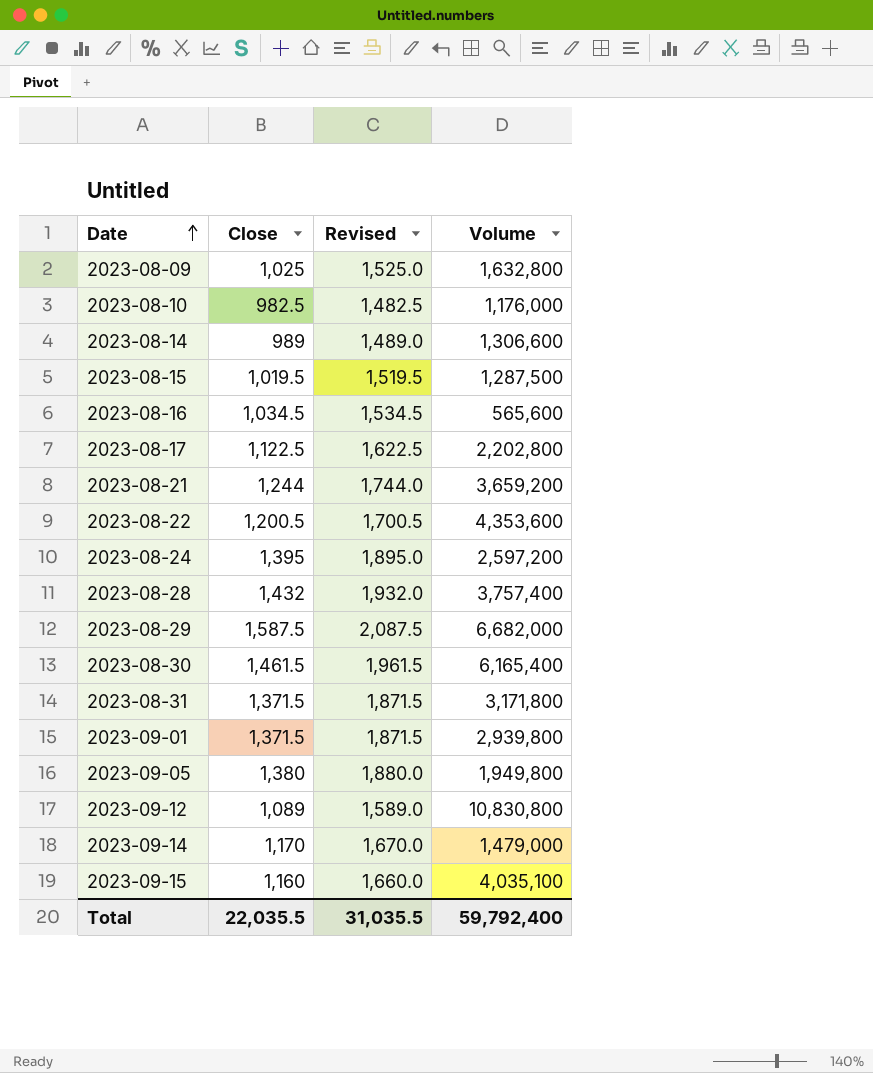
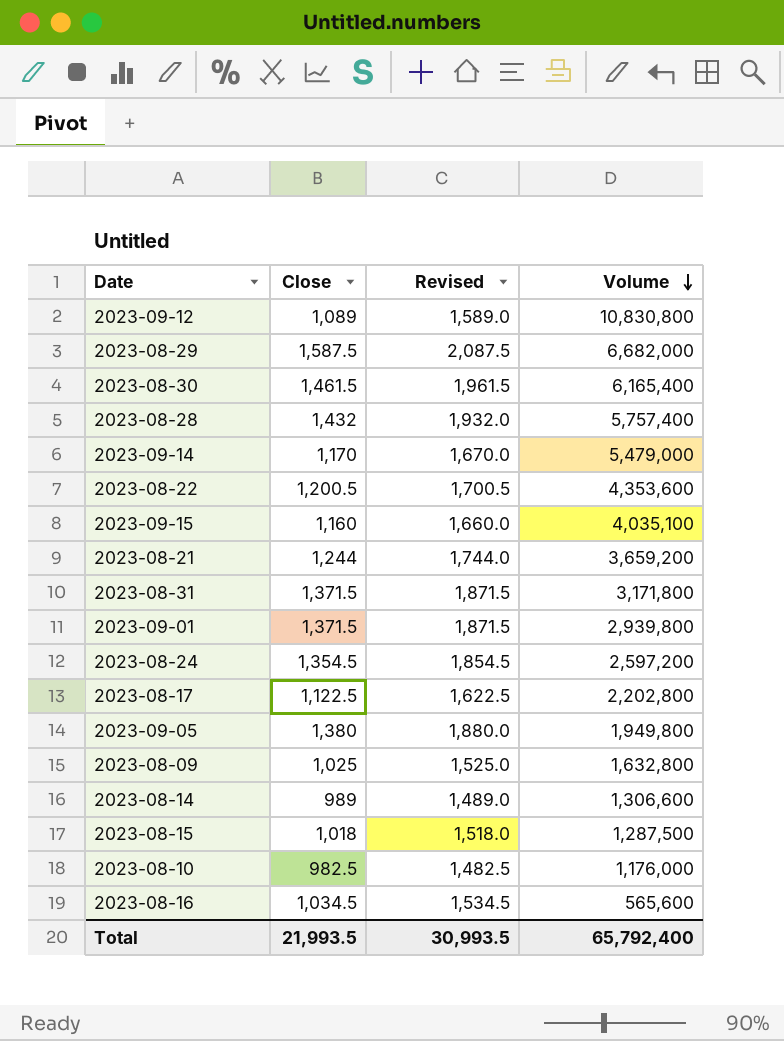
row order: Date ascending -> Volume descending
2023-08-28 | Volume: 3,757,400 -> 5,757,400
2023-09-14 | Volume: 1,479,000 -> 5,479,000
2023-08-24 | Close: 1,395 -> 1,354.5
2023-08-24 | Revised: 1,895.0 -> 1,854.5
2023-08-15 | Close: 1,019.5 -> 1,018
2023-08-15 | Revised: 1,519.5 -> 1,518.0
Total | Close: 22,035.5 -> 21,993.5
Total | Revised: 31,035.5 -> 30,993.5
Total | Volume: 59,792,400 -> 65,792,400

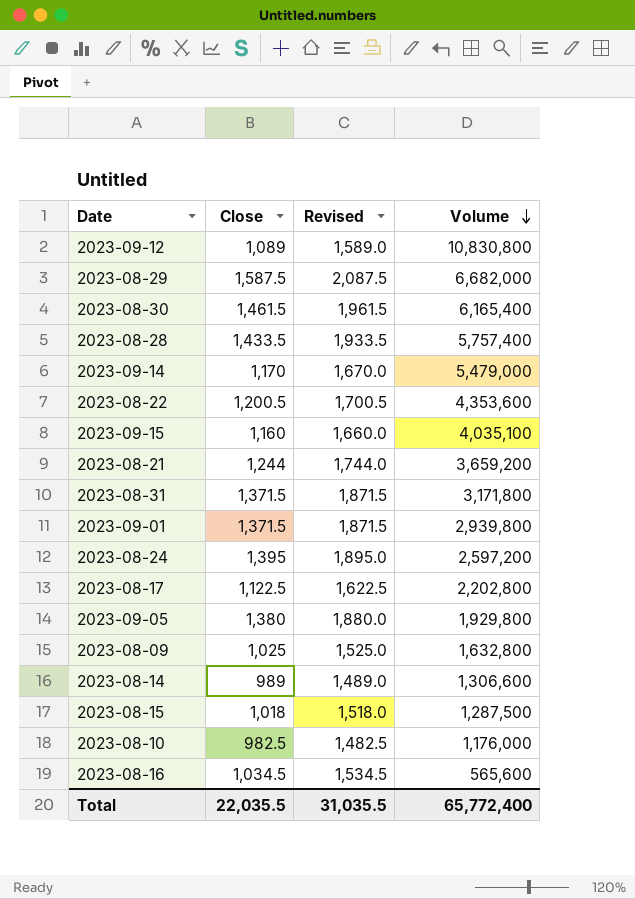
2023-08-28 | Close: 1,432 -> 1,433.5
2023-08-28 | Revised: 1,932.0 -> 1,933.5
2023-08-24 | Close: 1,354.5 -> 1,395
2023-08-24 | Revised: 1,854.5 -> 1,895.0
2023-09-05 | Volume: 1,949,800 -> 1,929,800
Total | Close: 21,993.5 -> 22,035.5
Total | Revised: 30,993.5 -> 31,035.5
Total | Volume: 65,792,400 -> 65,772,400

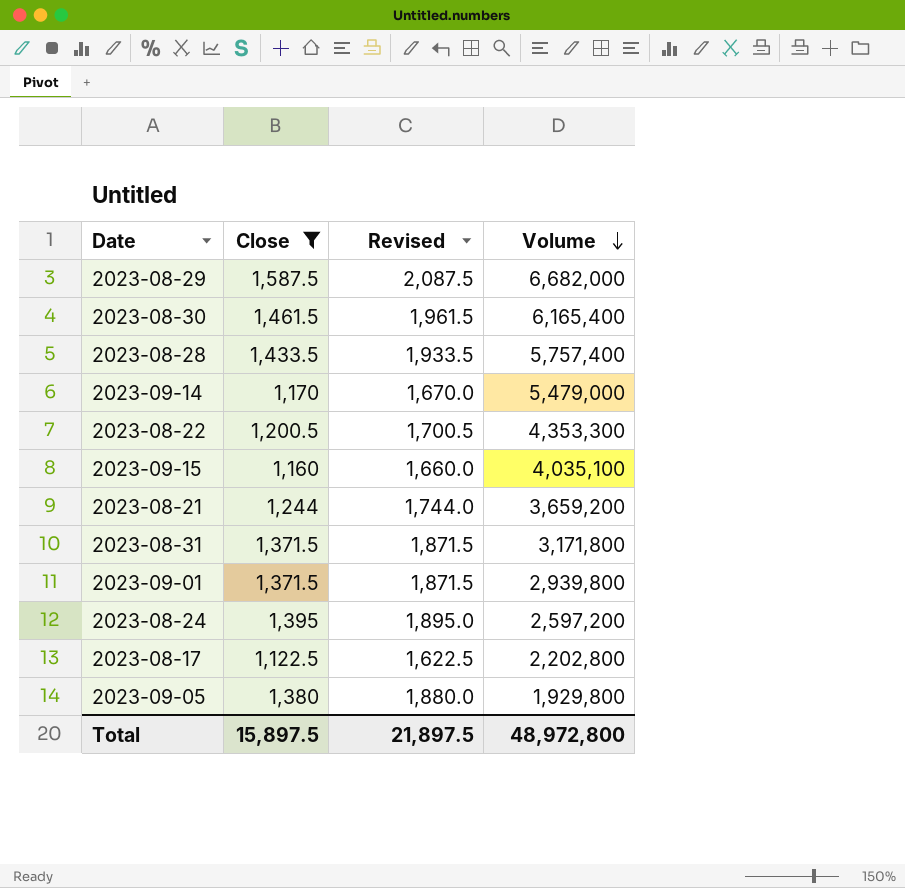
filter: none -> Close >= 1,122.5
2023-08-22 | Volume: 4,353,600 -> 4,353,300
Total | Close: 22,035.5 -> 15,897.5
Total | Revised: 31,035.5 -> 21,897.5
Total | Volume: 65,772,400 -> 48,972,800

